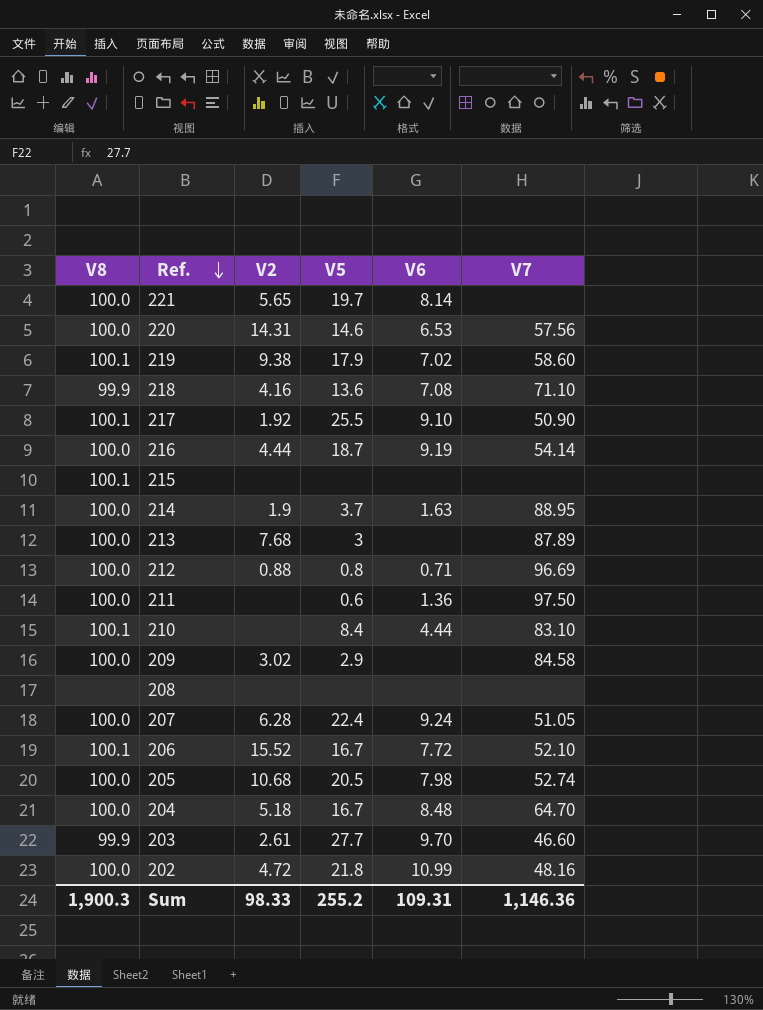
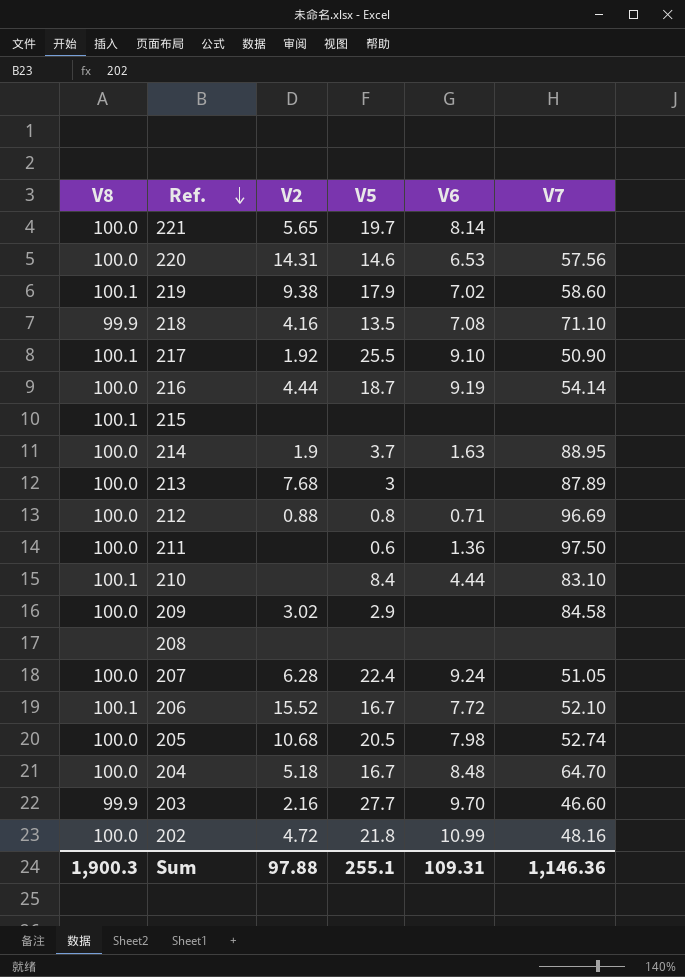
218 | V5: 13.6 -> 13.5
203 | V2: 2.61 -> 2.16
Sum | V2: 98.33 -> 97.88
Sum | V5: 255.2 -> 255.1

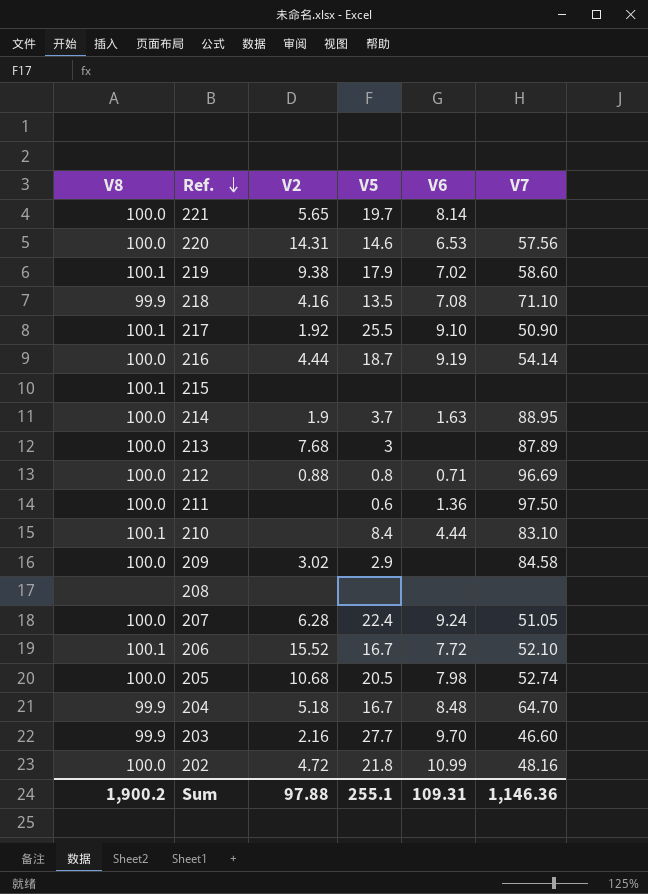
204 | V8: 100.0 -> 99.9
Sum | V8: 1,900.3 -> 1,900.2

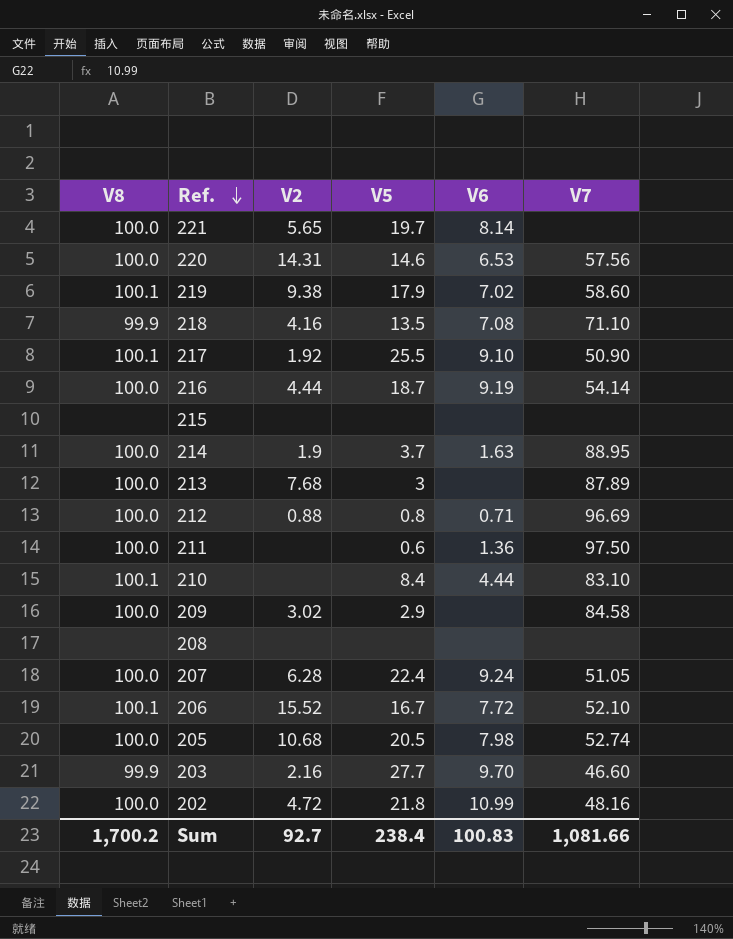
row 204: 99.9 | 5.18 | 16.7 | 8.48 | 64.70 -> none
215 | V8: 100.1 -> none
Sum | V8: 1,900.2 -> 1,700.2
Sum | V2: 97.88 -> 92.7
Sum | V5: 255.1 -> 238.4
Sum | V6: 109.31 -> 100.83
Sum | V7: 1,146.36 -> 1,081.66

